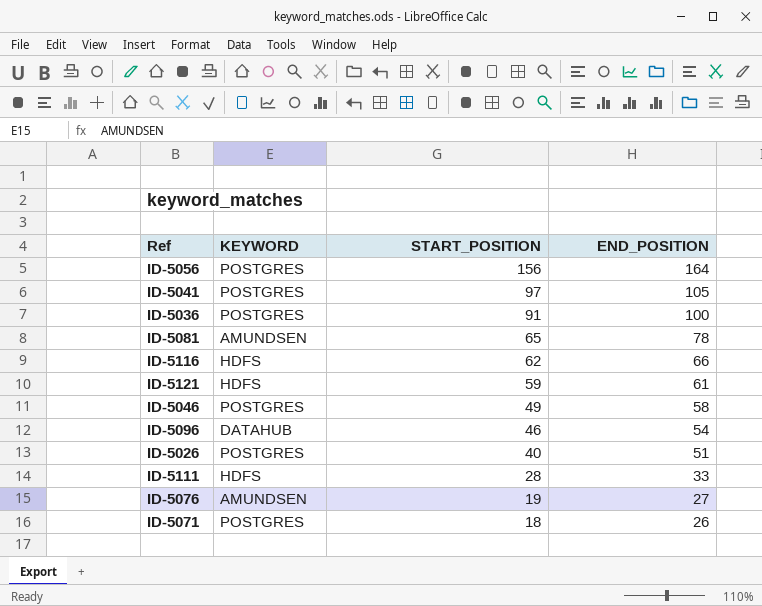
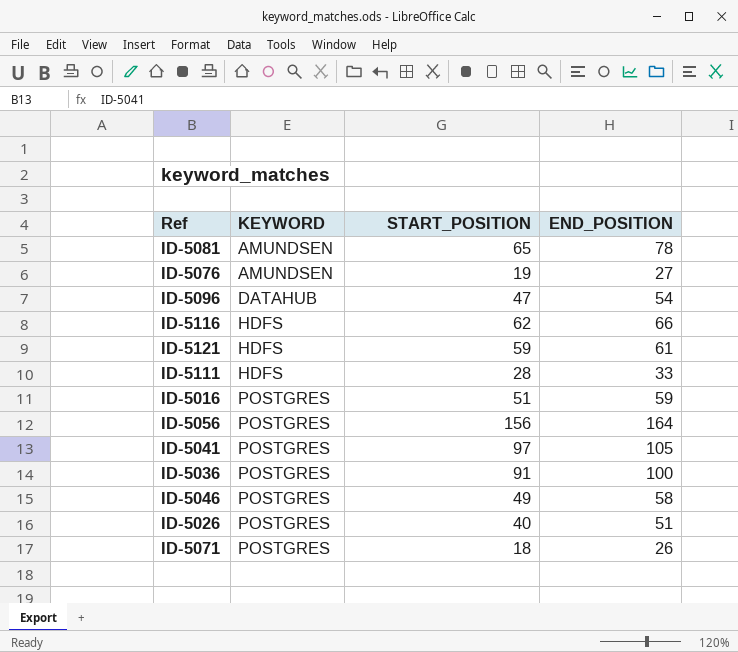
row order: START_POSITION descending -> KEYWORD ascending
ID-5096 | START_POSITION: 46 -> 47
row ID-5016: none -> POSTGRES | 51 | 59

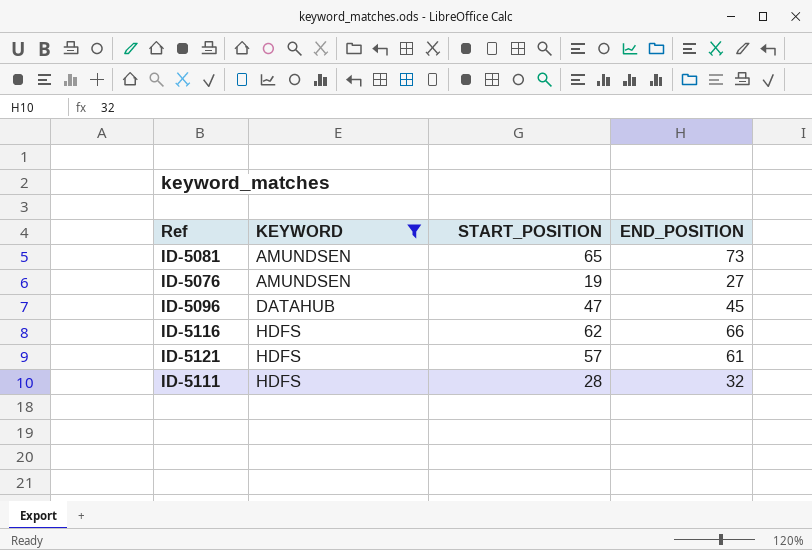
filter: none -> KEYWORD != POSTGRES
ID-5081 | END_POSITION: 78 -> 73
ID-5096 | END_POSITION: 54 -> 45
ID-5121 | START_POSITION: 59 -> 57
ID-5111 | END_POSITION: 33 -> 32

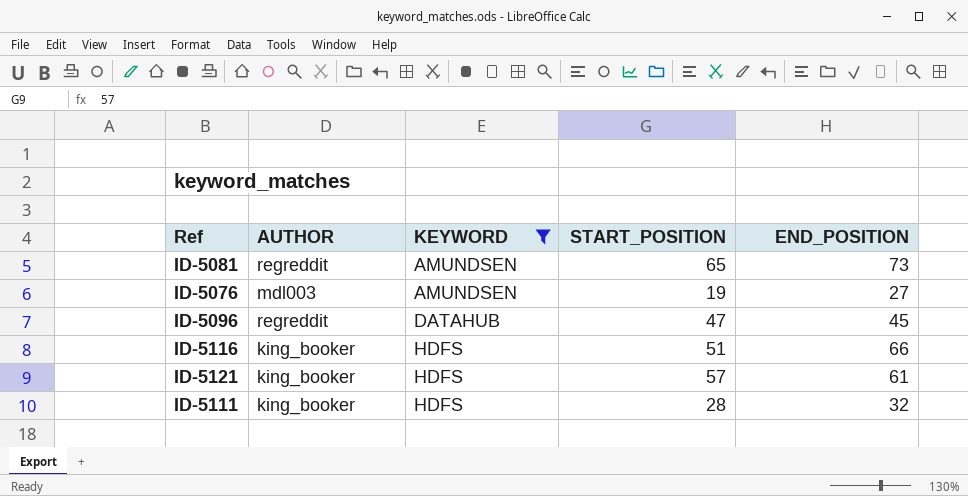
column AUTHOR | position: none -> 2
ID-5116 | START_POSITION: 62 -> 51

